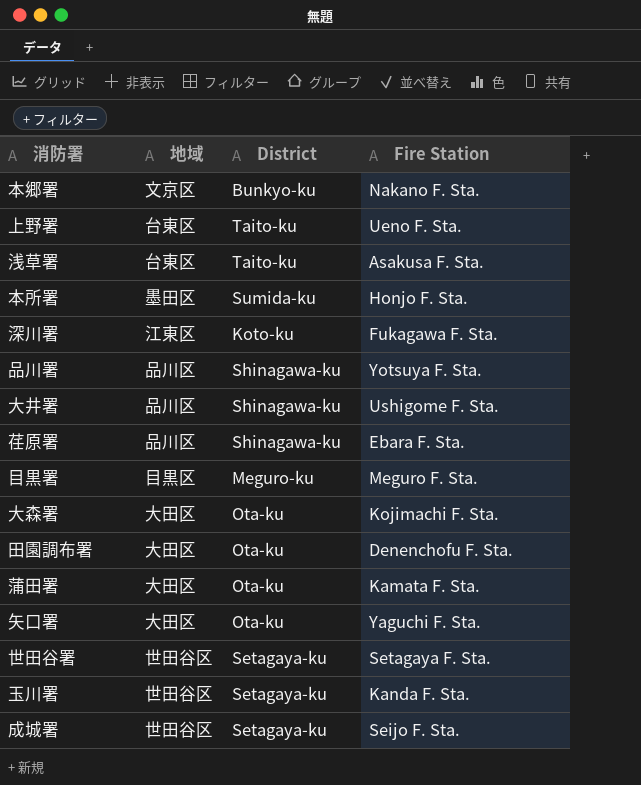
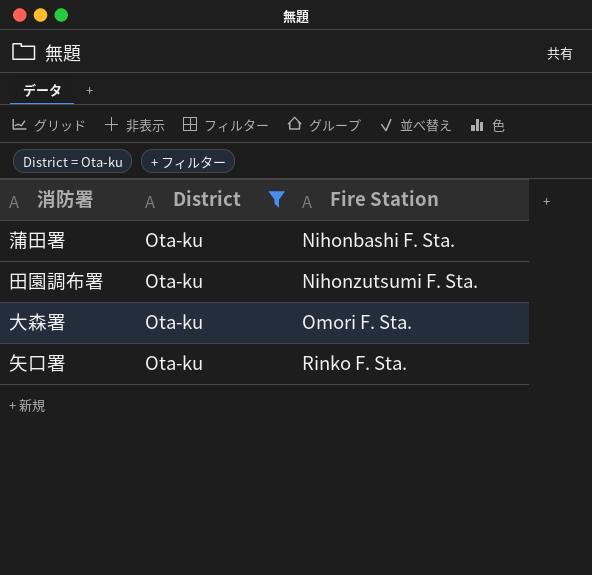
filter: none -> District = Ota-ku
row order: none -> Fire Station ascending
column 地域 | position: 2 -> none
蒲田署 | Fire Station: Kamata F. Sta. -> Nihonbashi F. Sta.
田園調布署 | Fire Station: Denenchofu F. Sta. -> Nihonzutsumi F. Sta.
大森署 | Fire Station: Kojimachi F. Sta. -> Omori F. Sta.
矢口署 | Fire Station: Yaguchi F. Sta. -> Rinko F. Sta.

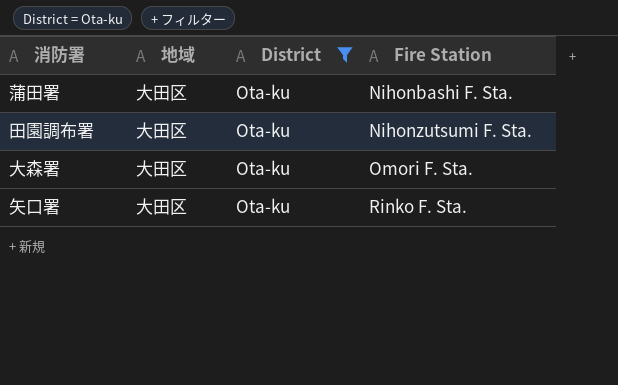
column 地域 | position: none -> 2

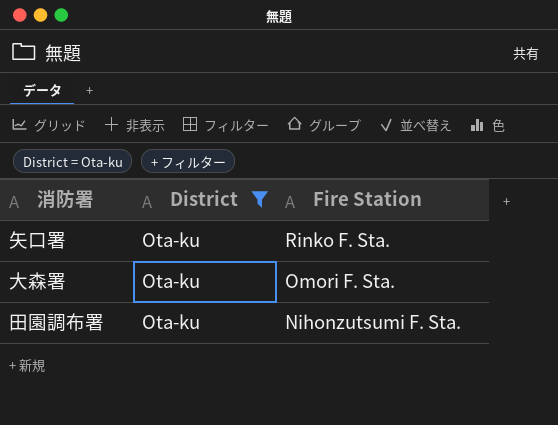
row order: Fire Station ascending -> Fire Station descending
column 地域 | position: 2 -> none
row 蒲田署: 大田区 | Ota-ku | Nihonbashi F. Sta. -> none

